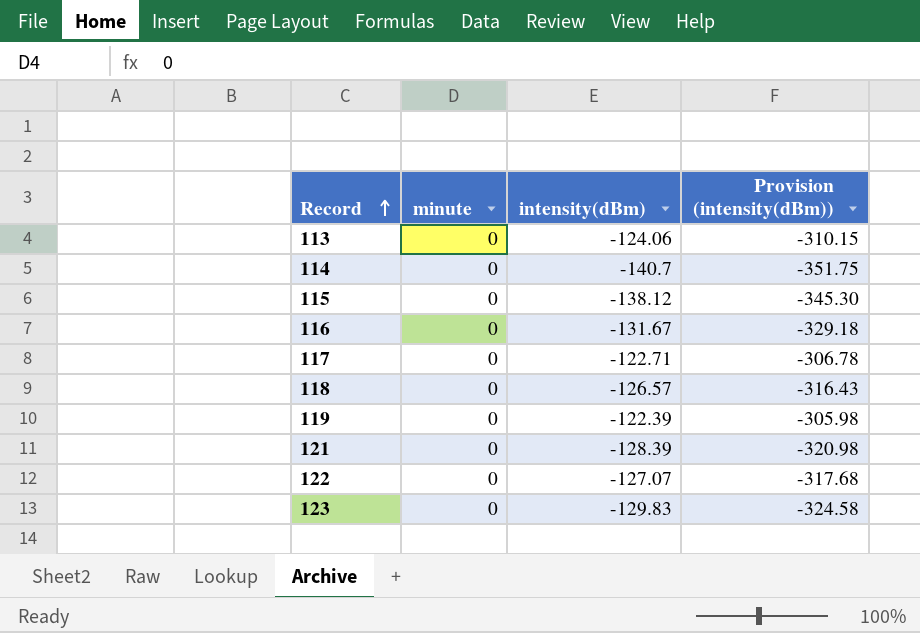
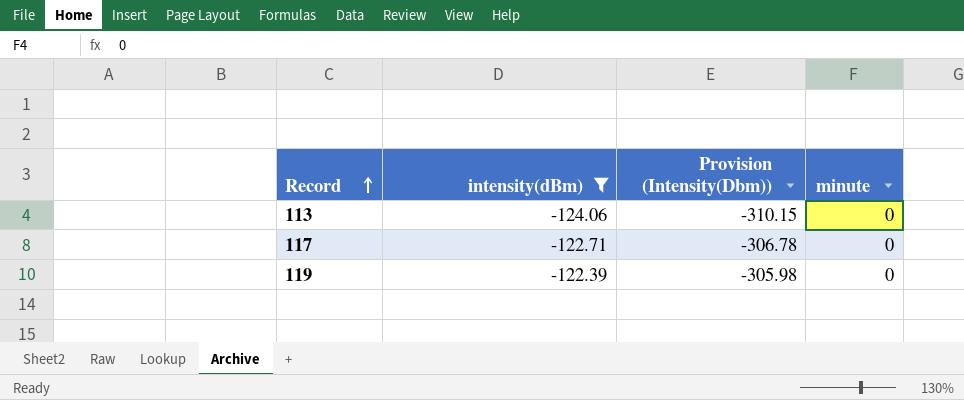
filter: none -> intensity(dBm) >= -124.06
column name: Provision (intensity(dBm)) -> Provision (Intensity(Dbm))
column minute | position: 2 -> 4

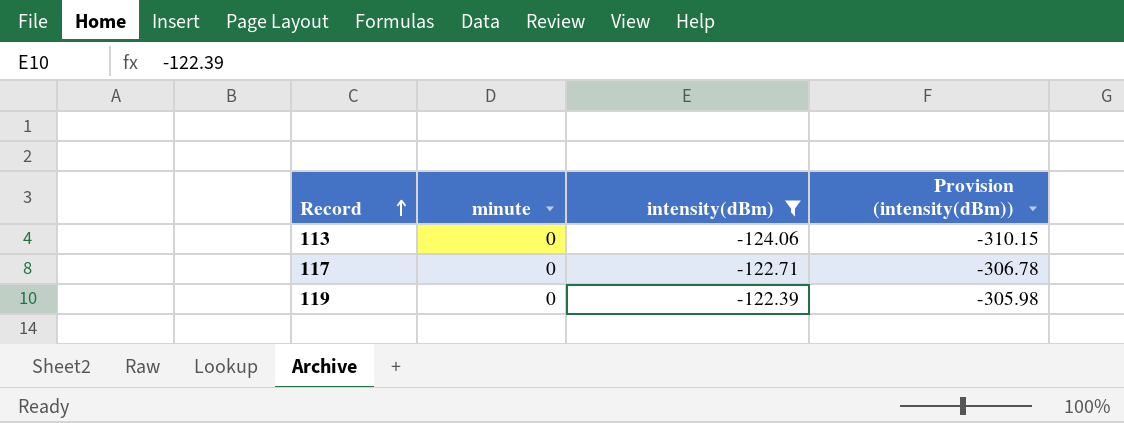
column minute | position: 4 -> 2
column name: Provision (Intensity(Dbm)) -> Provision (intensity(dBm))

